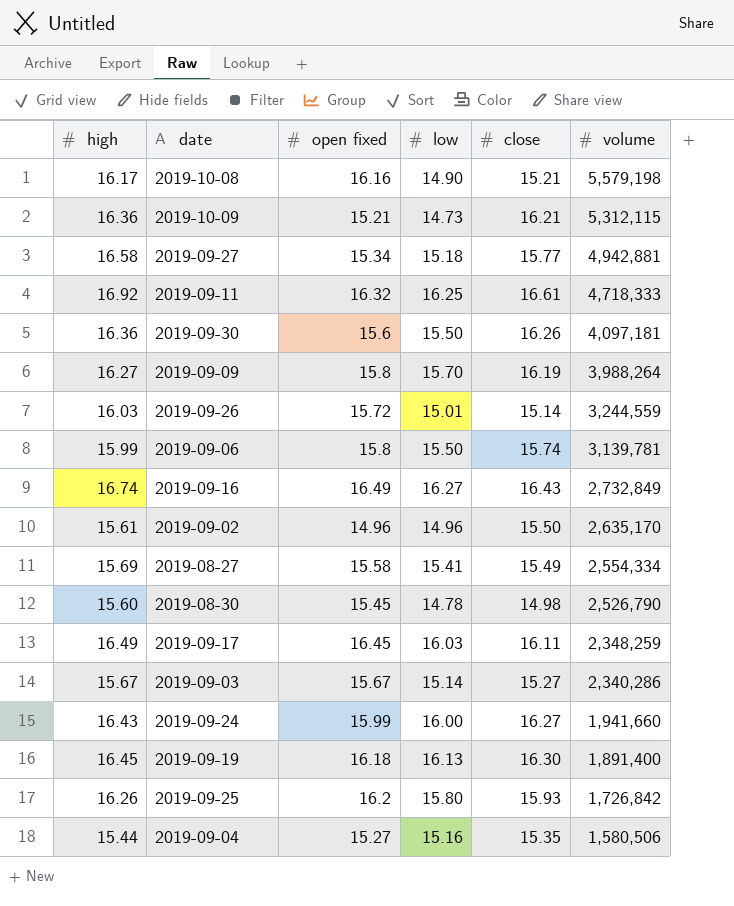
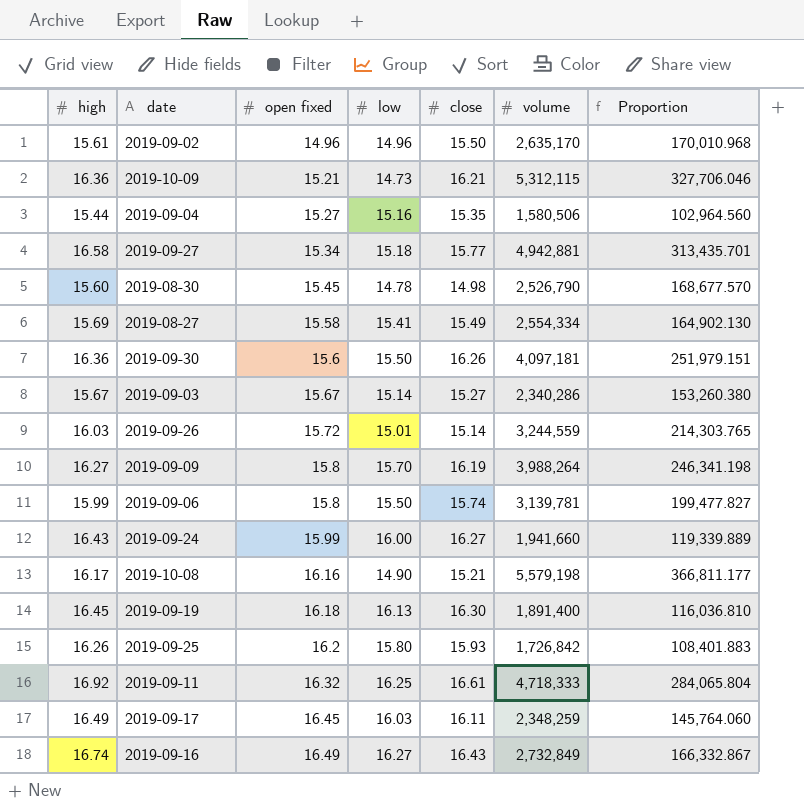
row order: volume descending -> open fixed ascending
column Proportion | formula: none -> [volume] / [close]

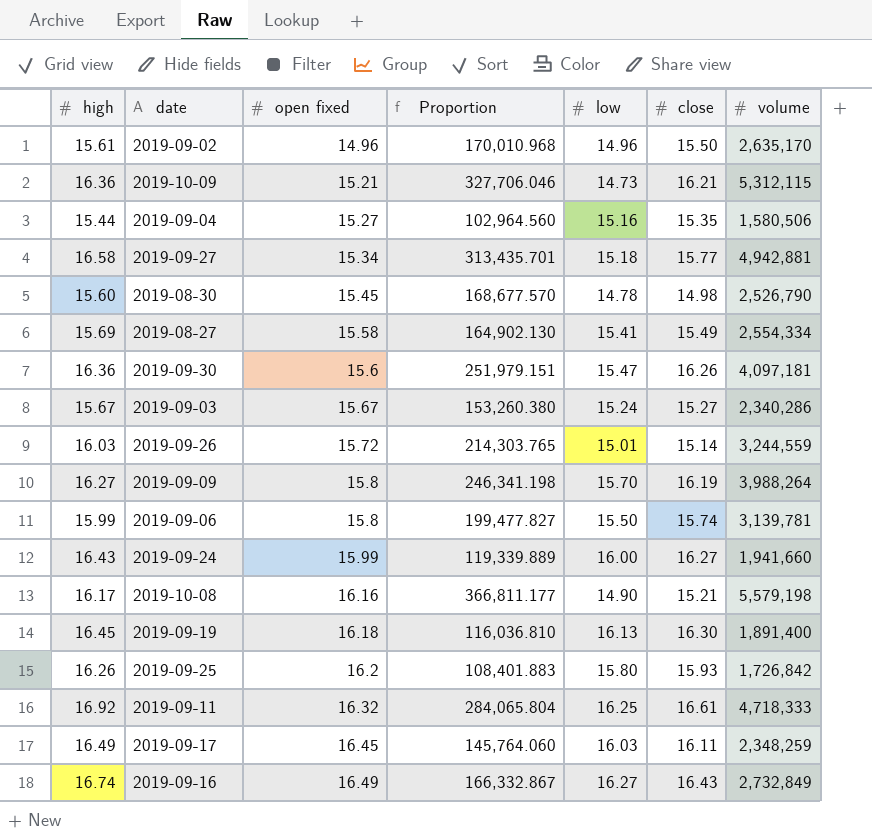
column Proportion | position: 7 -> 4
2019-09-30 | low: 15.50 -> 15.47
2019-09-03 | low: 15.14 -> 15.24

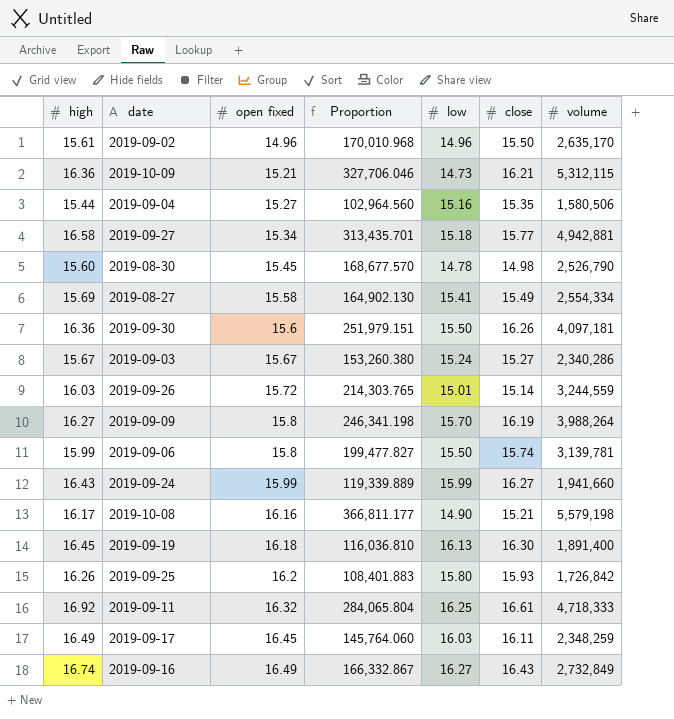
2019-09-30 | low: 15.47 -> 15.50
2019-09-24 | low: 16.00 -> 15.99

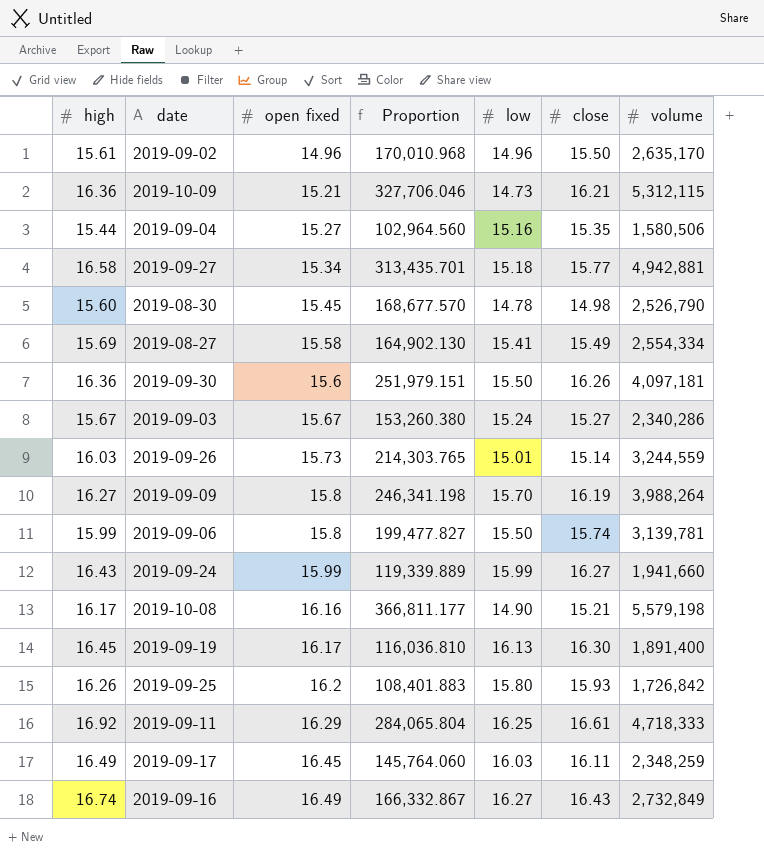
2019-09-26 | open fixed: 15.72 -> 15.73
2019-09-19 | open fixed: 16.18 -> 16.17
2019-09-11 | open fixed: 16.32 -> 16.29

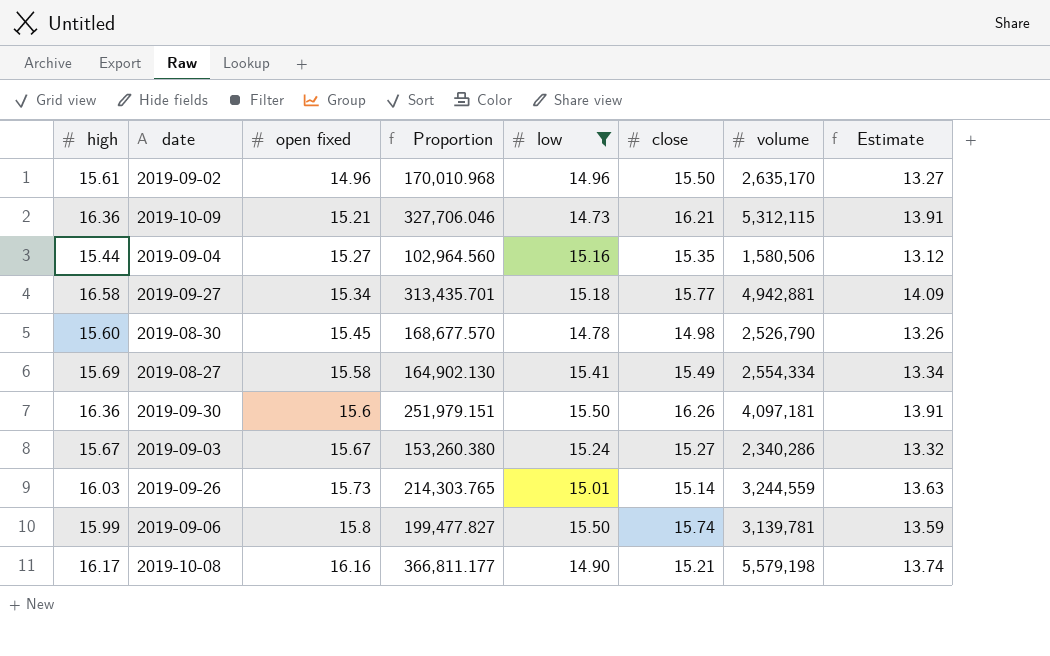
filter: none -> low <= 15.50
column Estimate | formula: none -> [high] * 0.85

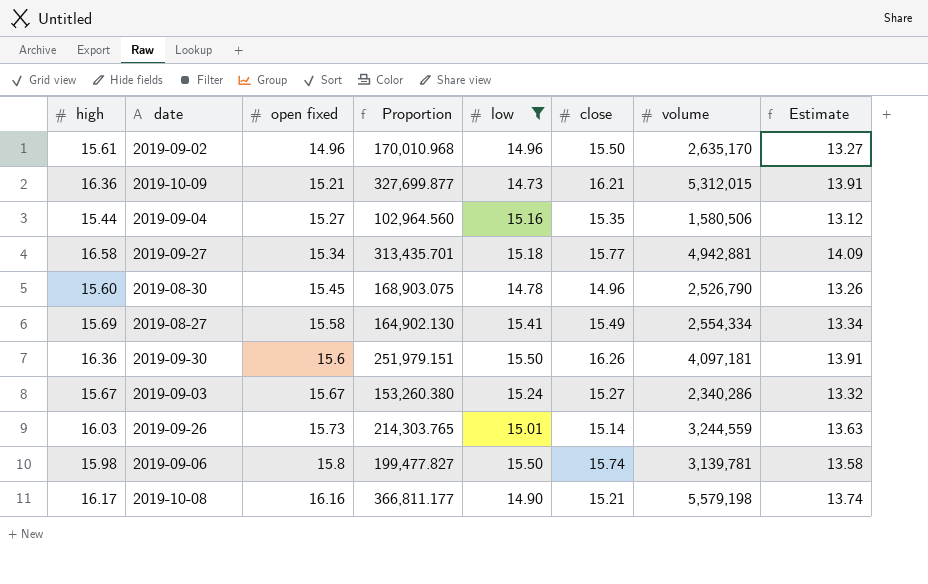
2019-10-09 | Proportion: 327,706.046 -> 327,699.877
2019-10-09 | volume: 5,312,115 -> 5,312,015
2019-08-30 | Proportion: 168,677.570 -> 168,903.075
2019-08-30 | close: 14.98 -> 14.96
2019-09-06 | high: 15.99 -> 15.98
2019-09-06 | Estimate: 13.59 -> 13.58

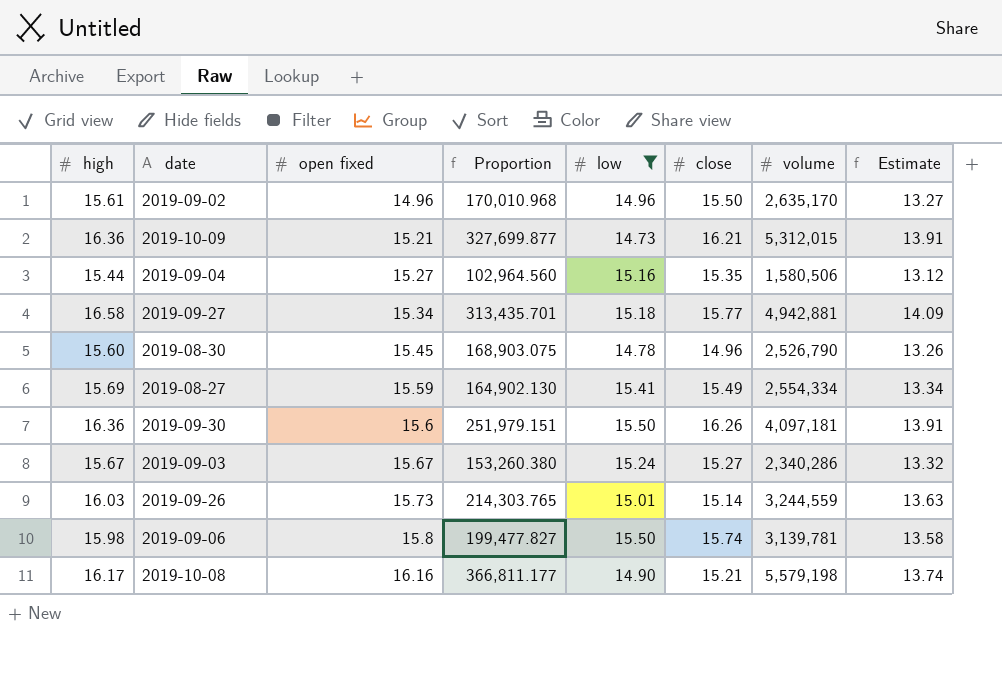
2019-08-27 | open fixed: 15.58 -> 15.59

